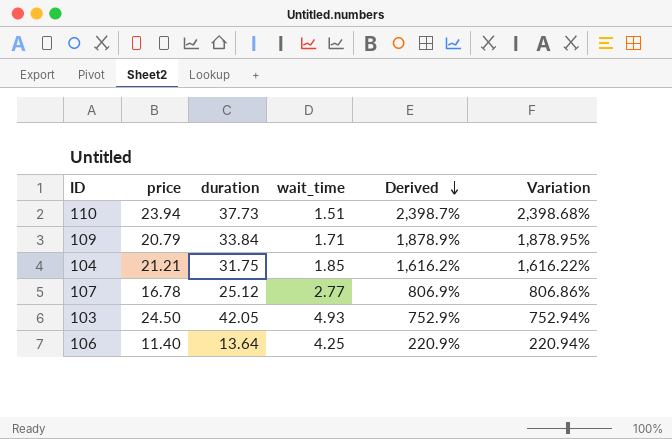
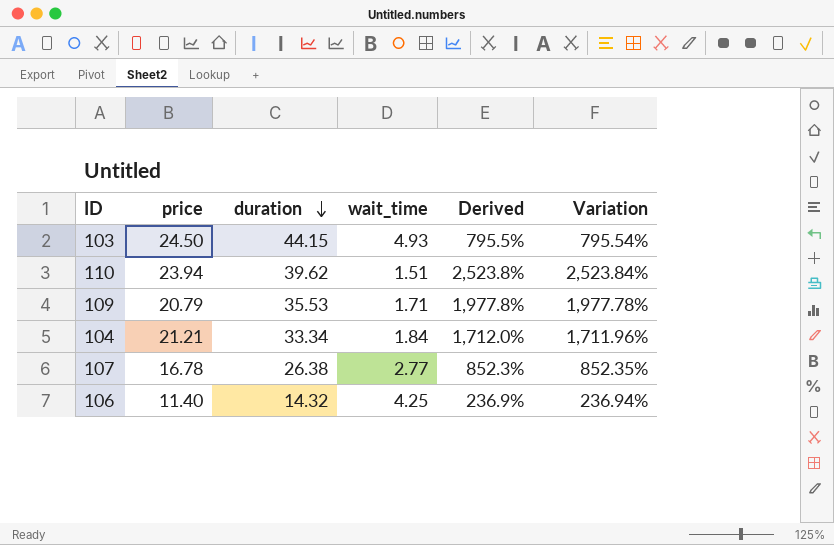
row order: Derived descending -> duration descending
103 | duration: 42.05 -> 44.15
103 | Derived: 752.9% -> 795.5%
103 | Variation: 752.94% -> 795.54%
110 | duration: 37.73 -> 39.62
110 | Derived: 2,398.7% -> 2,523.8%
110 | Variation: 2,398.68% -> 2,523.84%
109 | duration: 33.84 -> 35.53
109 | Derived: 1,878.9% -> 1,977.8%
109 | Variation: 1,878.95% -> 1,977.78%
104 | duration: 31.75 -> 33.34
104 | wait_time: 1.85 -> 1.84
104 | Derived: 1,616.2% -> 1,712.0%
104 | Variation: 1,616.22% -> 1,711.96%
107 | duration: 25.12 -> 26.38
107 | Derived: 806.9% -> 852.3%
107 | Variation: 806.86% -> 852.35%
106 | duration: 13.64 -> 14.32
106 | Derived: 220.9% -> 236.9%
106 | Variation: 220.94% -> 236.94%

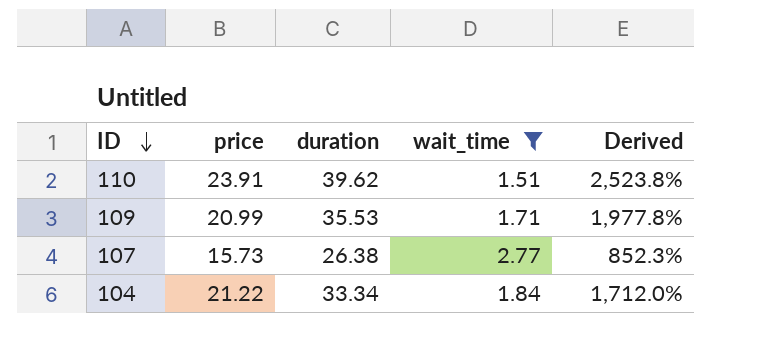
filter: none -> wait_time <= 2.77
row order: duration descending -> ID descending
column Variation | formula: ([duration] - [wait_time]) / [wait_time] -> none
110 | price: 23.94 -> 23.91
109 | price: 20.79 -> 20.99
107 | price: 16.78 -> 15.73
104 | price: 21.21 -> 21.22

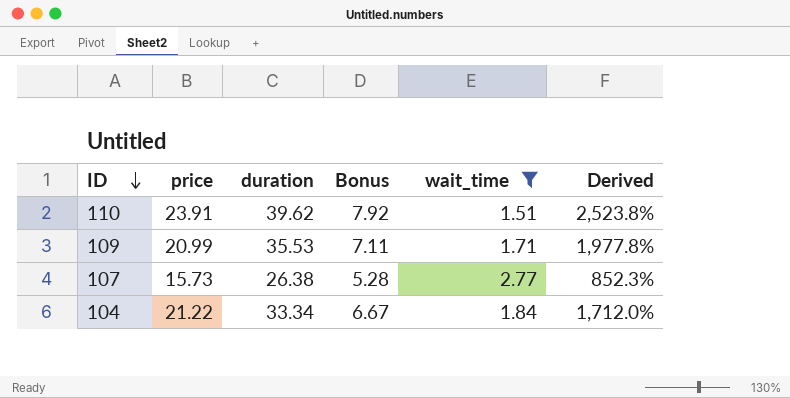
column Bonus | formula: none -> [duration] * 0.2

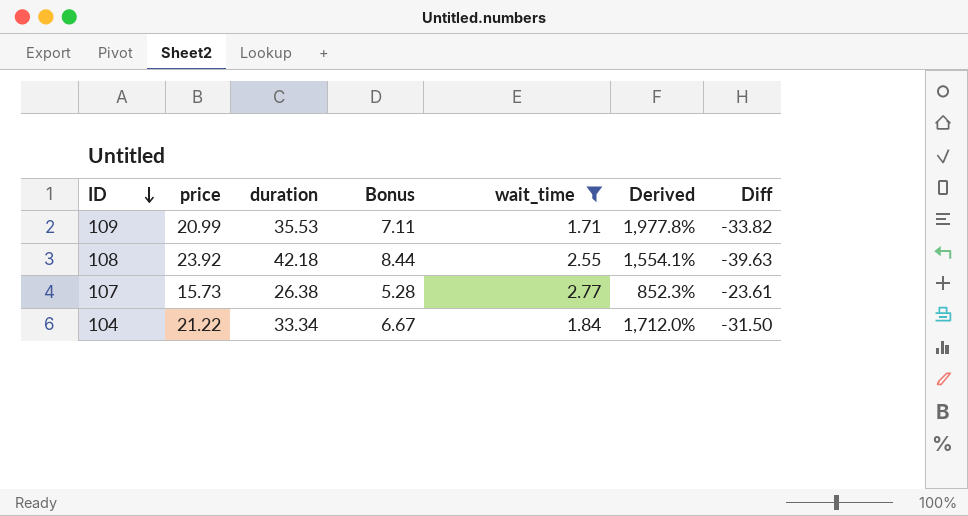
column Diff | formula: none -> [wait_time] - [duration]
row 110: 23.91 | 39.62 | 7.92 | 1.51 | 2,523.8% -> none
row 108: none -> 23.92 | 42.18 | 8.44 | 2.55 | 1,554.1% | -39.63

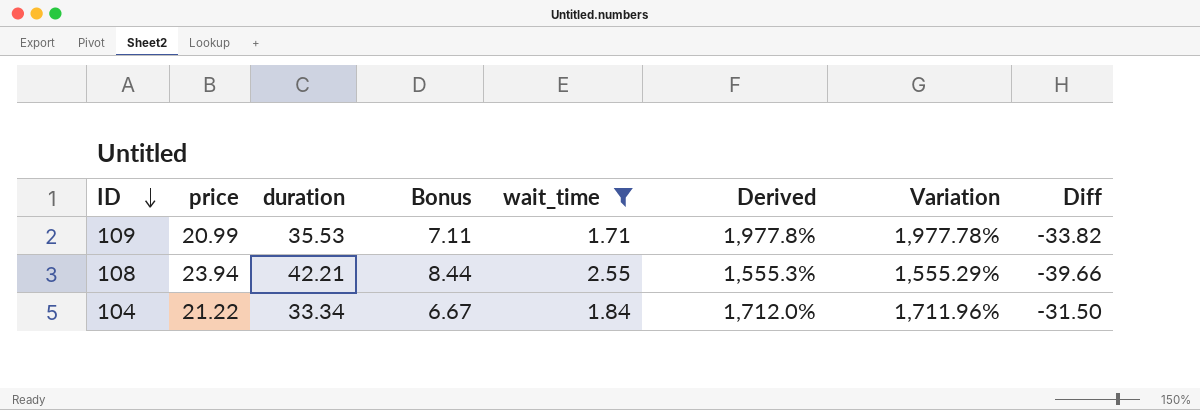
column Variation | formula: none -> ([duration] - [wait_time]) / [wait_time]
row 107: 15.73 | 26.38 | 5.28 | 2.77 | 852.3% | -23.61 -> none
108 | price: 23.92 -> 23.94
108 | duration: 42.18 -> 42.21
108 | Derived: 1,554.1% -> 1,555.3%
108 | Diff: -39.63 -> -39.66

